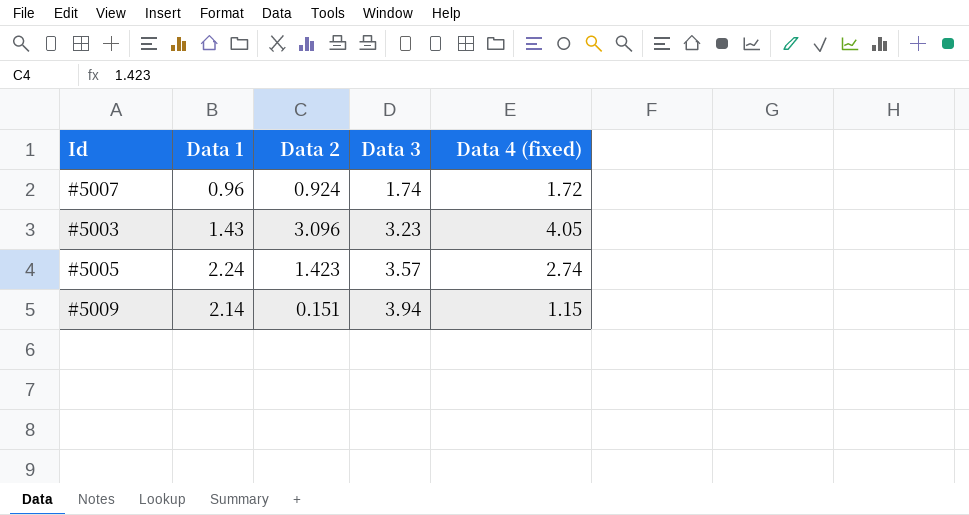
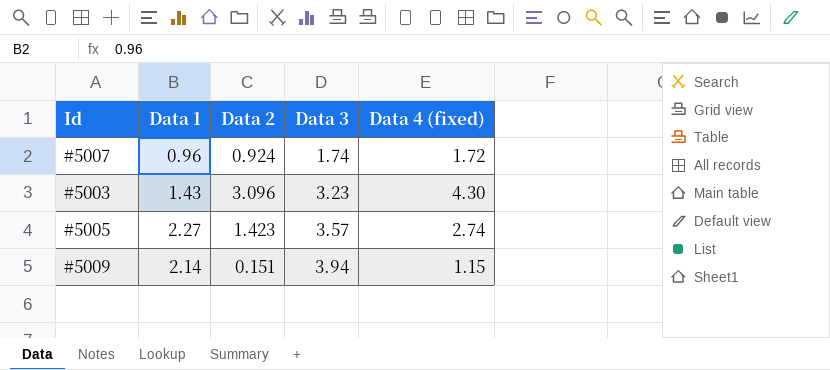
#5003 | Data 4 (fixed): 4.05 -> 4.30
#5005 | Data 1: 2.24 -> 2.27

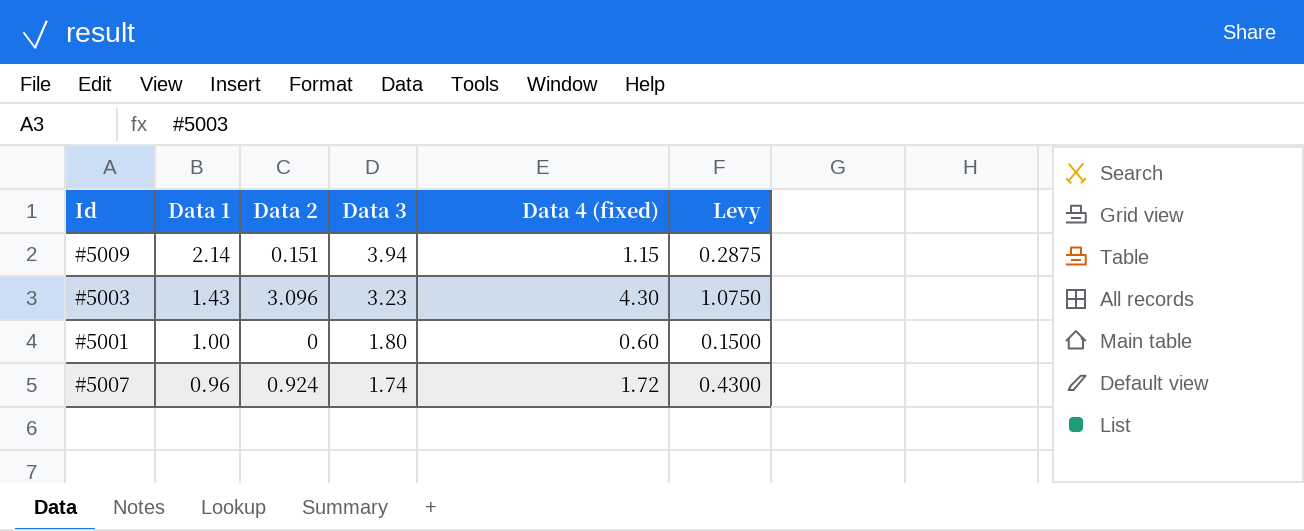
row order: Data 3 ascending -> Data 1 descending
column Levy | formula: none -> [Data 4 (fixed)] * 0.25
row #5005: 2.27 | 1.423 | 3.57 | 2.74 -> none
row #5001: none -> 1.00 | 0 | 1.80 | 0.60 | 0.1500

